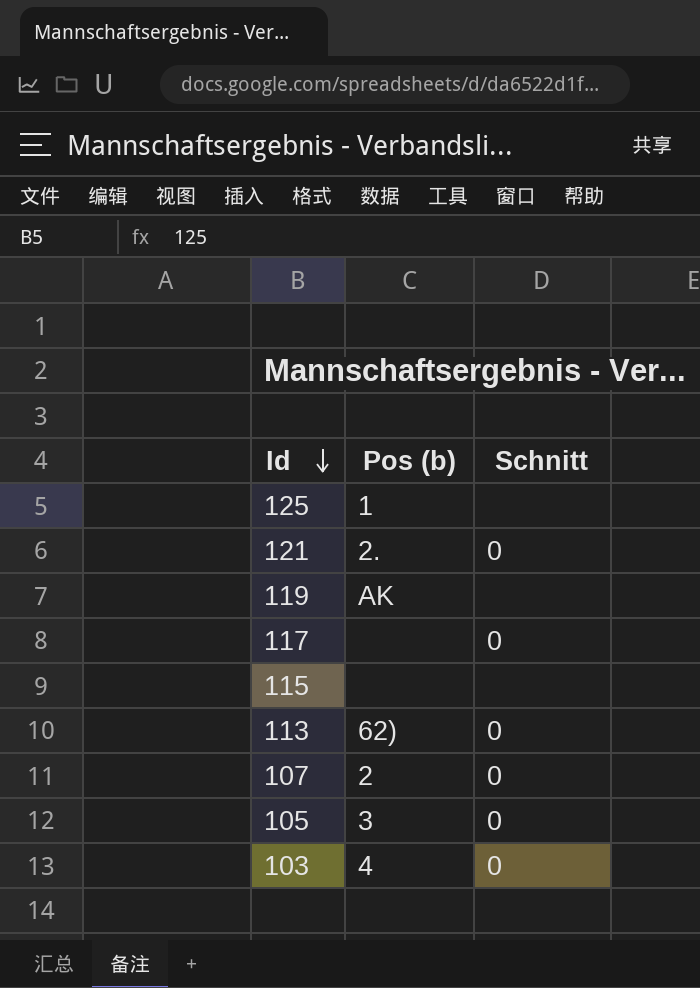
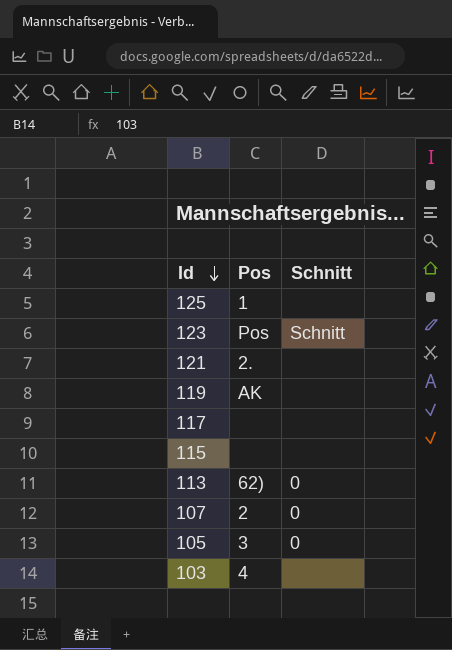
column name: Pos (b) -> Pos
row 123: none -> Pos | Schnitt
121 | Schnitt: 0 -> none
117 | Schnitt: 0 -> none
103 | Schnitt: 0 -> none

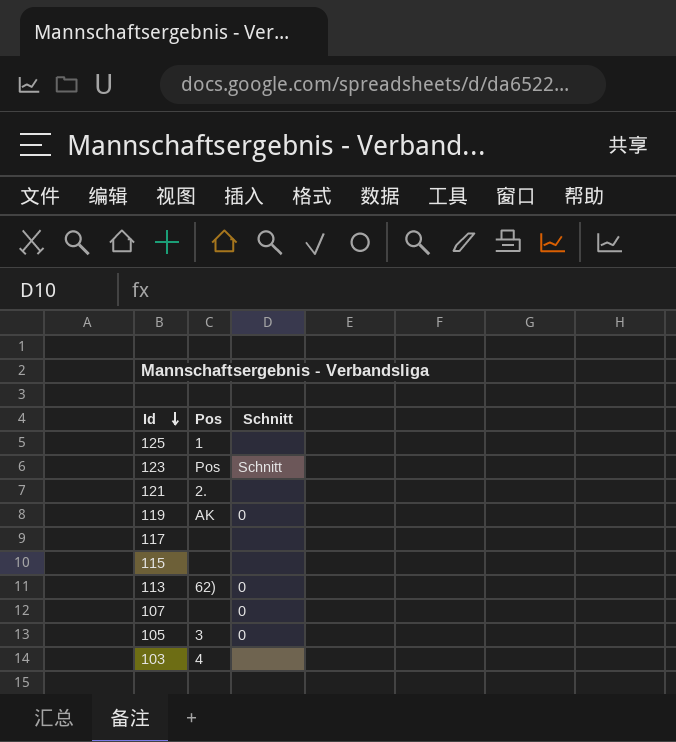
119 | Schnitt: none -> 0
107 | Pos: 2 -> none

